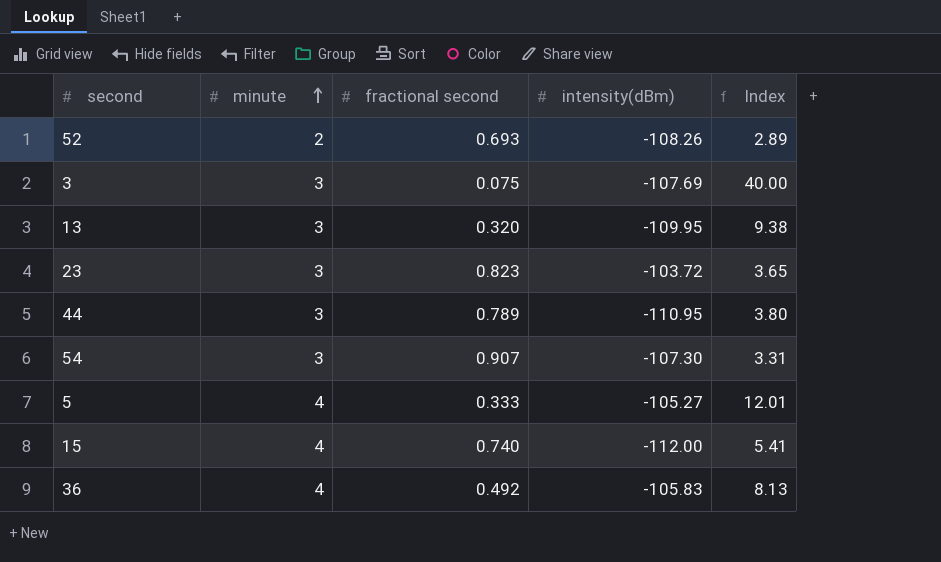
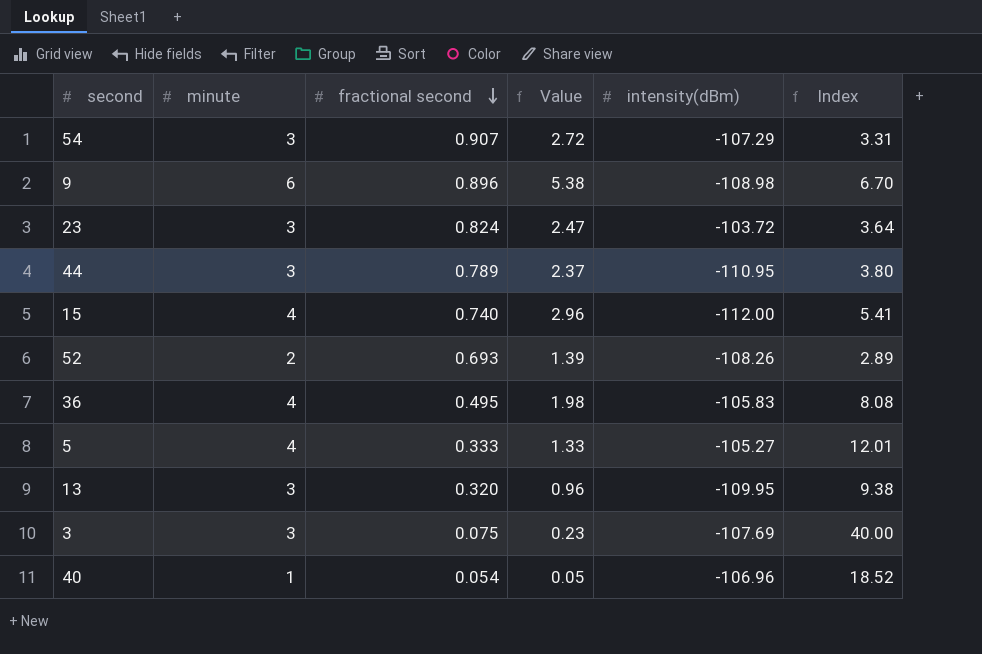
row order: minute ascending -> fractional second descending
column Value | formula: none -> [minute] * [fractional second]
54 | intensity(dBm): -107.30 -> -107.29
row 9: none -> 6 | 0.896 | 5.38 | -108.98 | 6.70
23 | fractional second: 0.823 -> 0.824
23 | Index: 3.65 -> 3.64
36 | fractional second: 0.492 -> 0.495
36 | Index: 8.13 -> 8.08
row 40: none -> 1 | 0.054 | 0.05 | -106.96 | 18.52

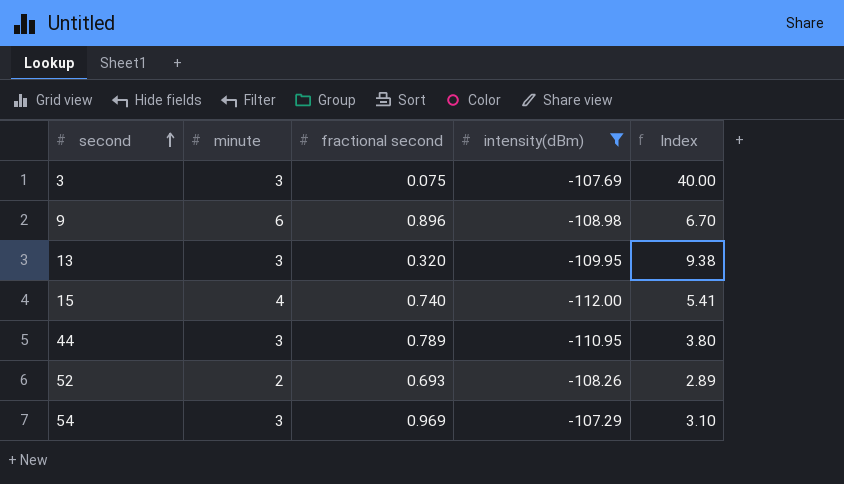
filter: none -> intensity(dBm) <= -107.29
row order: fractional second descending -> second ascending
column Value | formula: [minute] * [fractional second] -> none
54 | fractional second: 0.907 -> 0.969
54 | Index: 3.31 -> 3.10

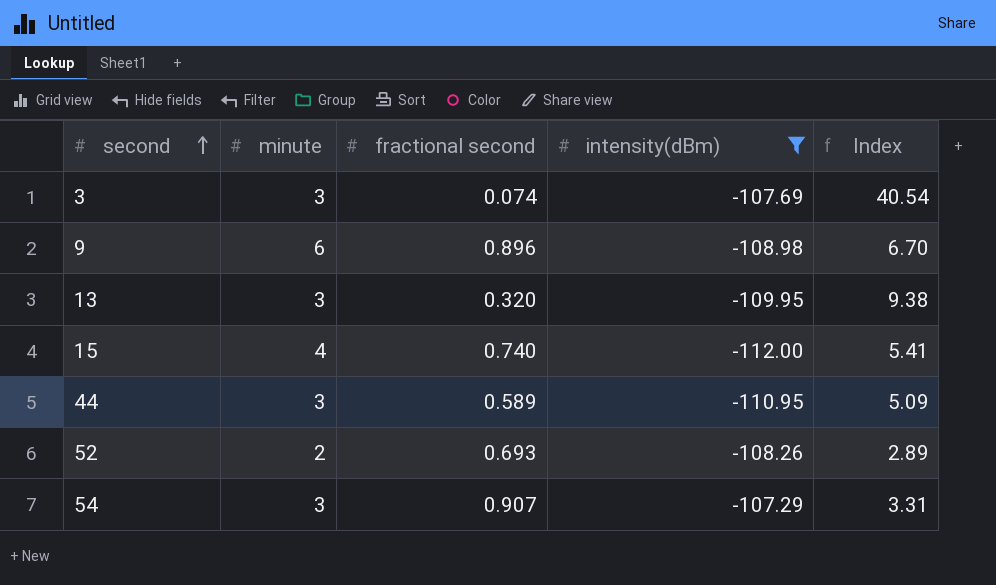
3 | fractional second: 0.075 -> 0.074
3 | Index: 40.00 -> 40.54
44 | fractional second: 0.789 -> 0.589
44 | Index: 3.80 -> 5.09
54 | fractional second: 0.969 -> 0.907
54 | Index: 3.10 -> 3.31

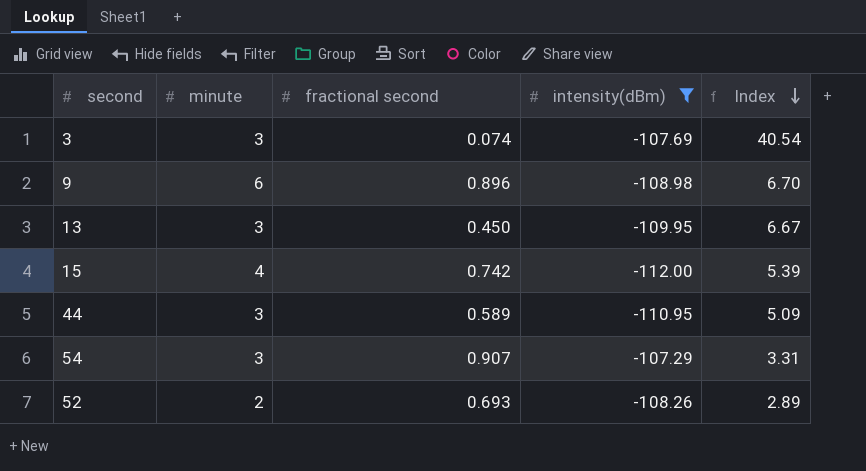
row order: second ascending -> Index descending
13 | fractional second: 0.320 -> 0.450
13 | Index: 9.38 -> 6.67
15 | fractional second: 0.740 -> 0.742
15 | Index: 5.41 -> 5.39

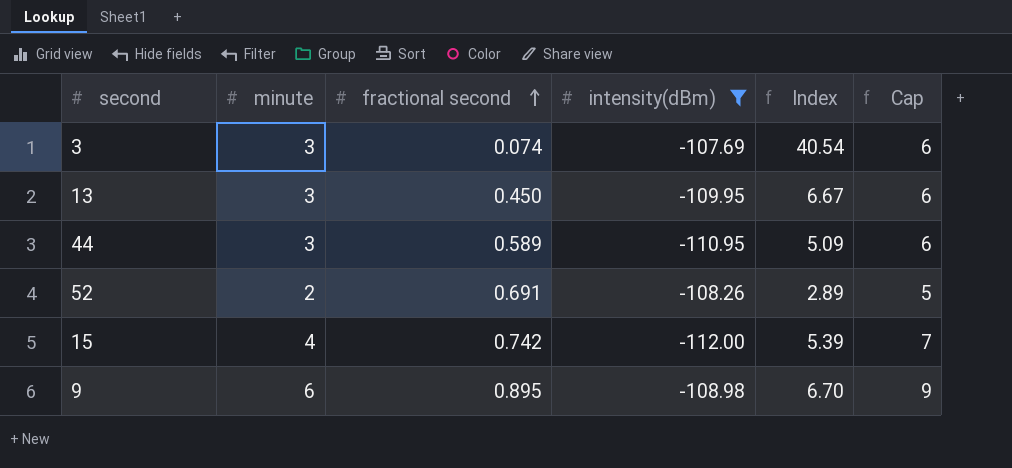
row order: Index descending -> fractional second ascending
column Cap | formula: none -> [minute] + 3
row 54: 3 | 0.907 | -107.29 | 3.31 -> none
52 | fractional second: 0.693 -> 0.691
9 | fractional second: 0.896 -> 0.895

